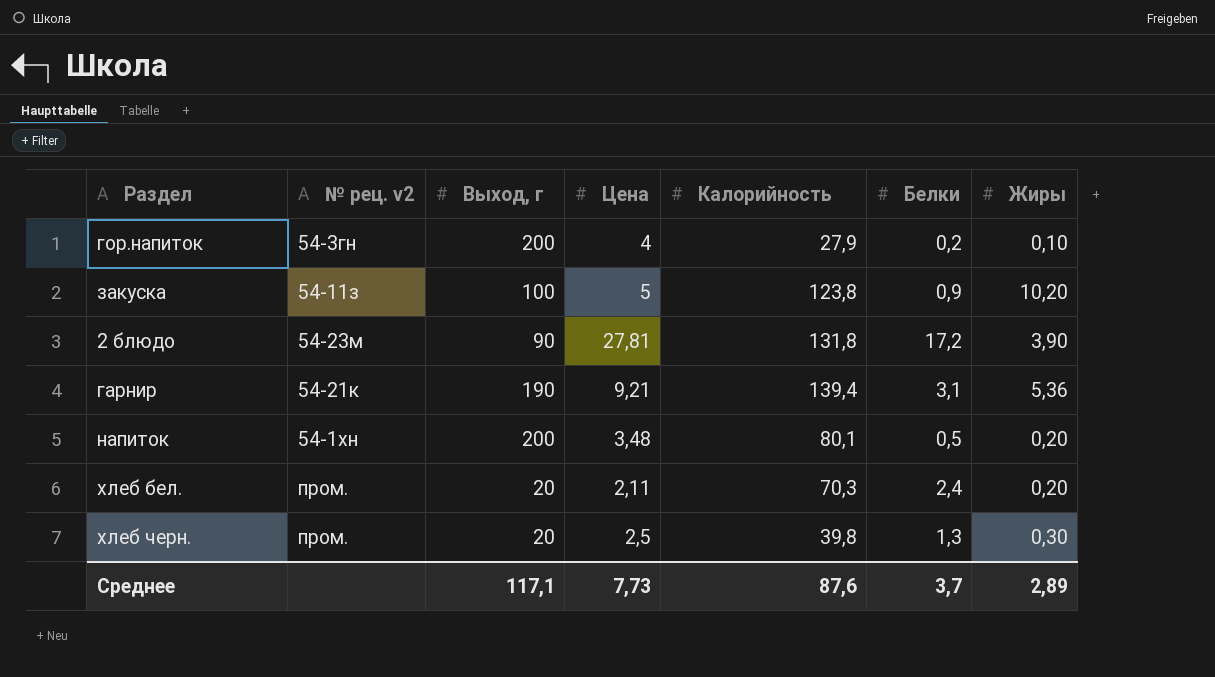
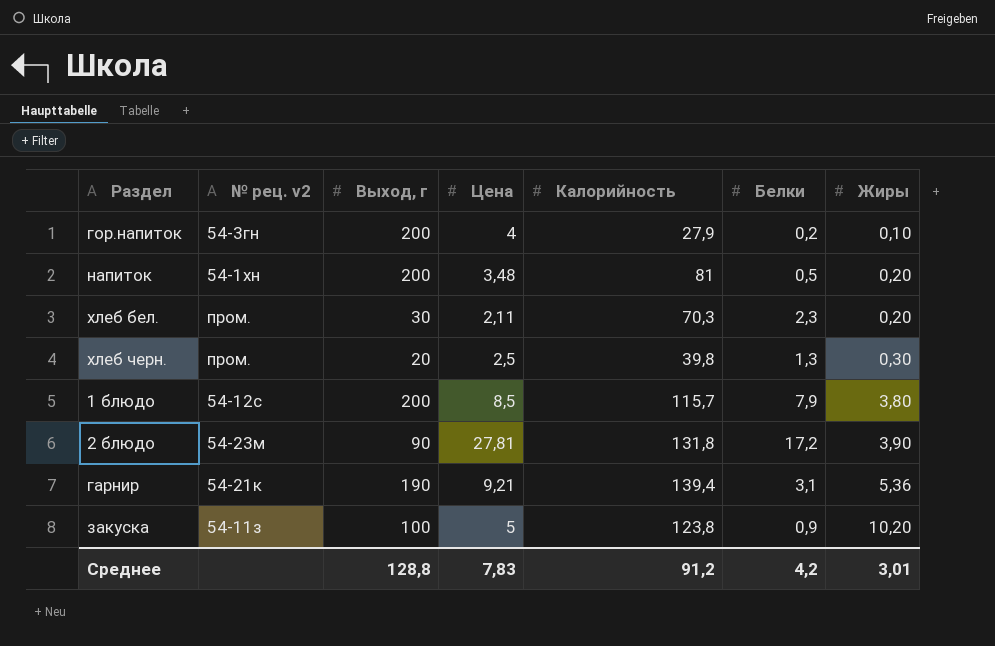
row order: none -> Жиры ascending
напиток | Калорийность: 80,1 -> 81
хлеб бел. | Выход, г: 20 -> 30
хлеб бел. | Белки: 2,4 -> 2,3
row 1 блюдо: none -> 54-12с | 200 | 8,5 | 115,7 | 7,9 | 3,80
Среднее | Выход, г: 117,1 -> 128,8
Среднее | Цена: 7,73 -> 7,83
Среднее | Калорийность: 87,6 -> 91,2
Среднее | Белки: 3,7 -> 4,2
Среднее | Жиры: 2,89 -> 3,01

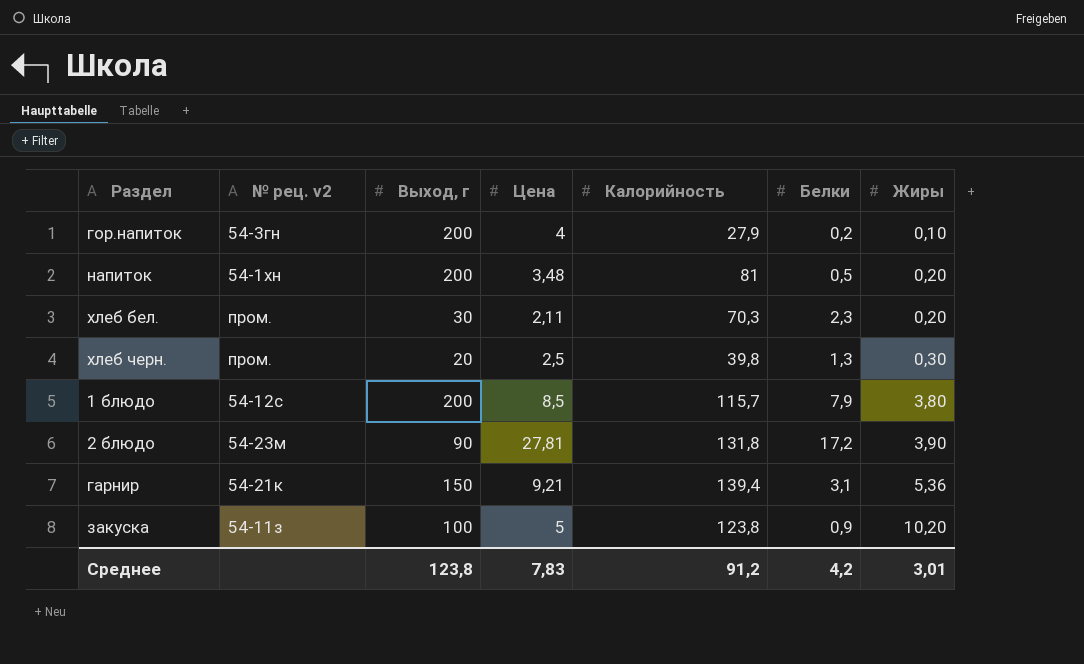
гарнир | Выход, г: 190 -> 150
Среднее | Выход, г: 128,8 -> 123,8

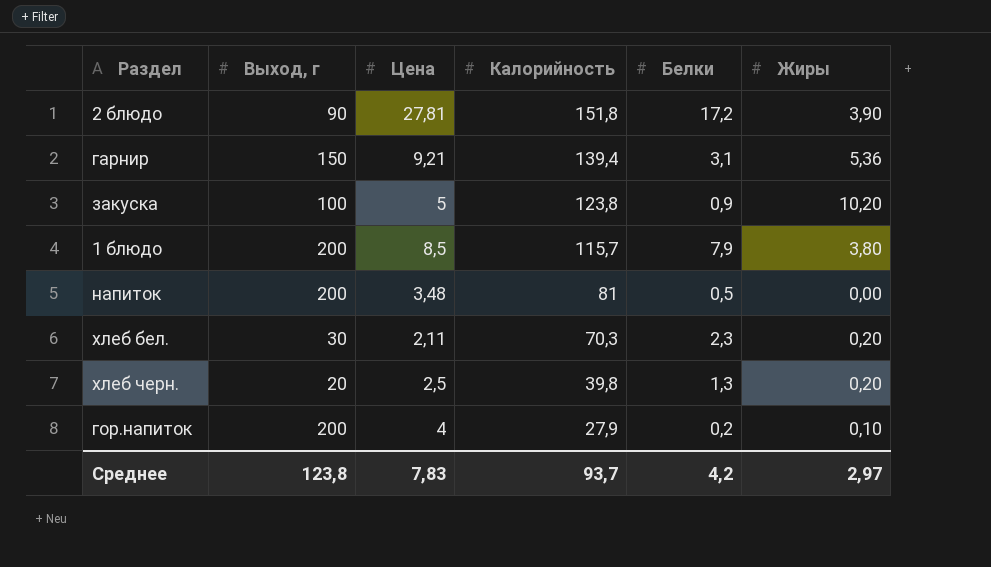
row order: Жиры ascending -> Калорийность descending
column № рец. v2 | position: 2 -> none
2 блюдо | Калорийность: 131,8 -> 151,8
напиток | Жиры: 0,20 -> 0,00
хлеб черн. | Жиры: 0,30 -> 0,20
Среднее | Калорийность: 91,2 -> 93,7
Среднее | Жиры: 3,01 -> 2,97

